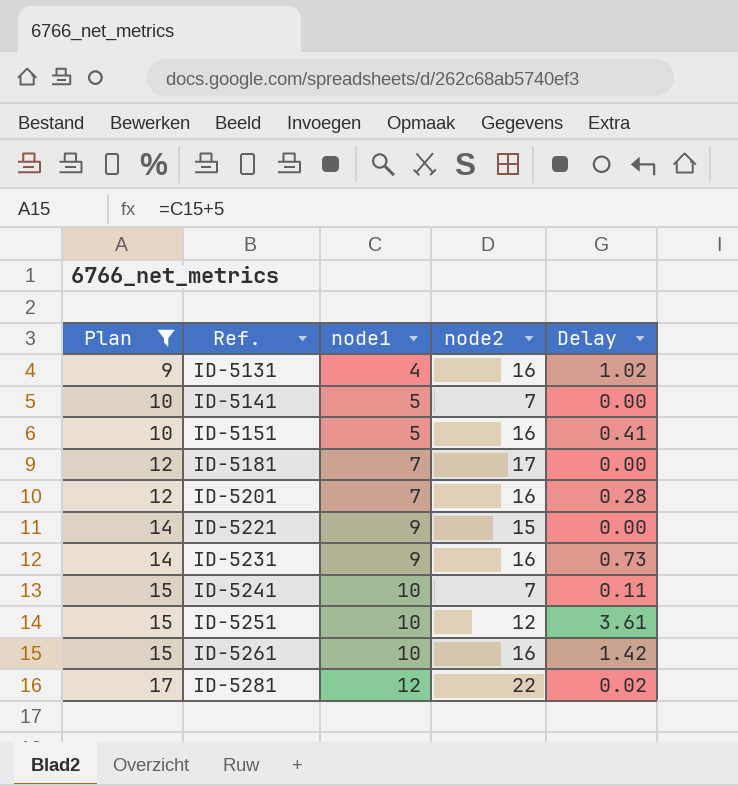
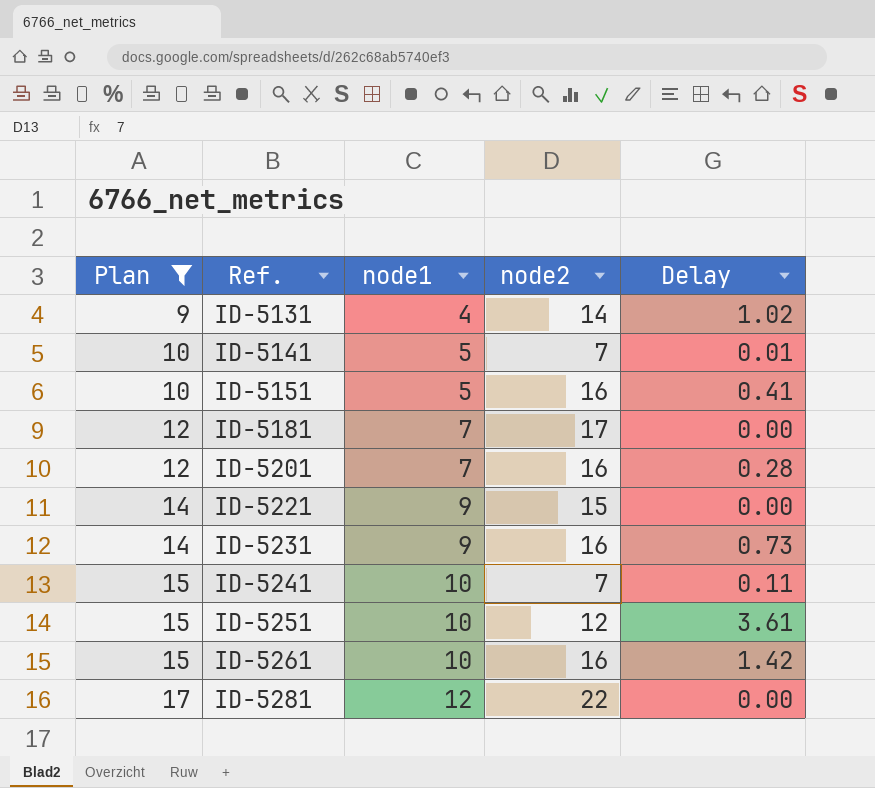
ID-5131 | node2: 16 -> 14
ID-5141 | Delay: 0.00 -> 0.01
ID-5281 | Delay: 0.02 -> 0.00

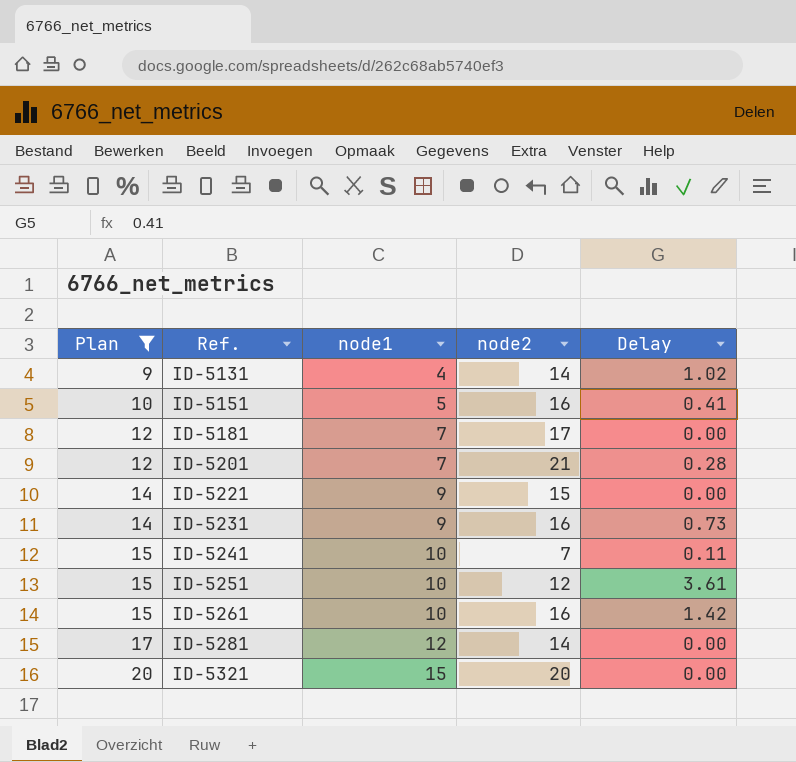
row ID-5141: 10 | 5 | 7 | 0.01 -> none
ID-5201 | node2: 16 -> 21
ID-5281 | node2: 22 -> 14
row ID-5321: none -> 20 | 15 | 20 | 0.00

